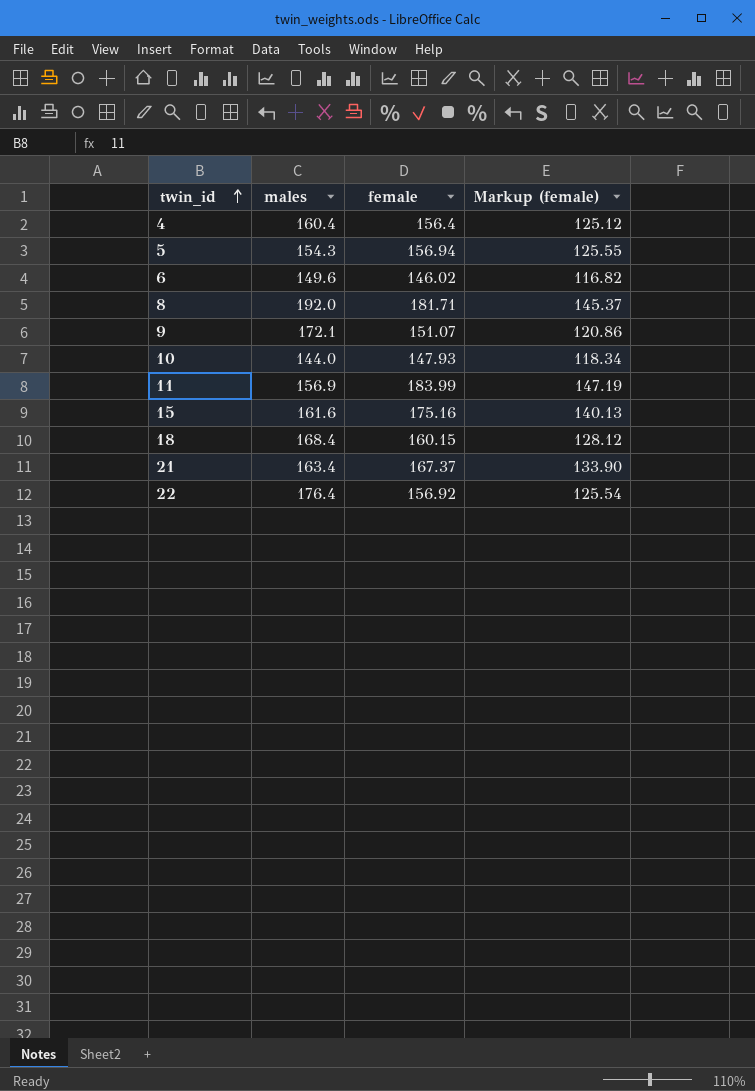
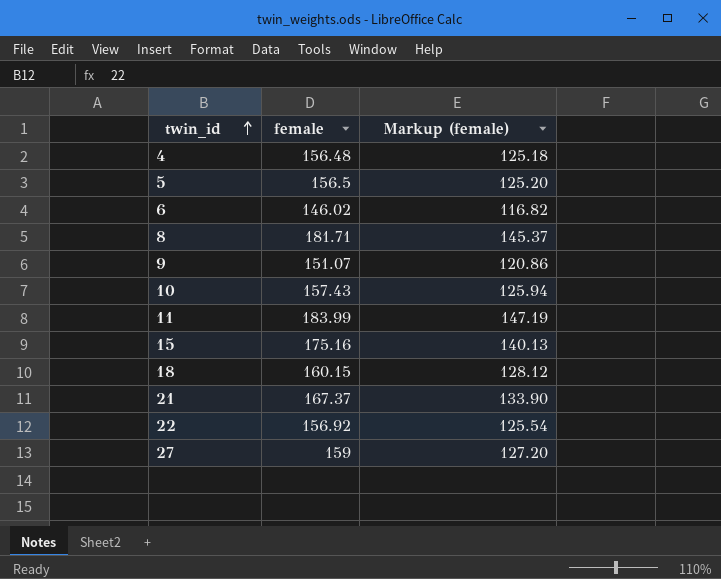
column males | position: 2 -> none
4 | female: 156.4 -> 156.48
4 | Markup (female): 125.12 -> 125.18
5 | female: 156.94 -> 156.5
5 | Markup (female): 125.55 -> 125.20
10 | female: 147.93 -> 157.43
10 | Markup (female): 118.34 -> 125.94
row 27: none -> 159 | 127.20

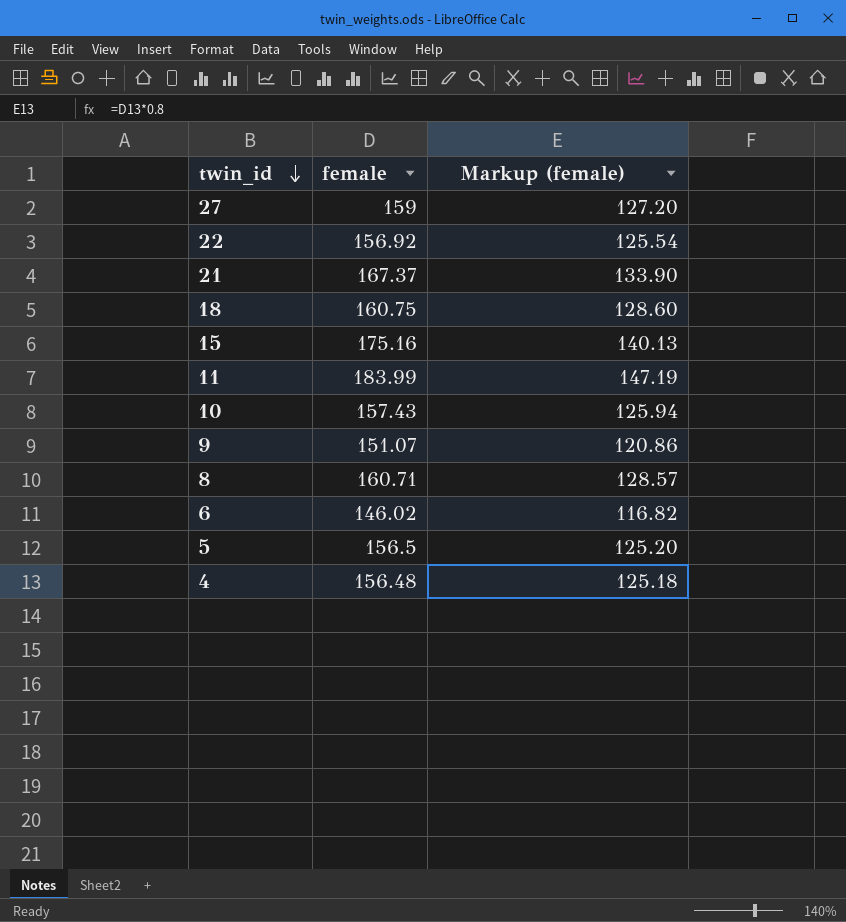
row order: twin_id ascending -> twin_id descending
18 | female: 160.15 -> 160.75
18 | Markup (female): 128.12 -> 128.60
8 | female: 181.71 -> 160.71
8 | Markup (female): 145.37 -> 128.57

